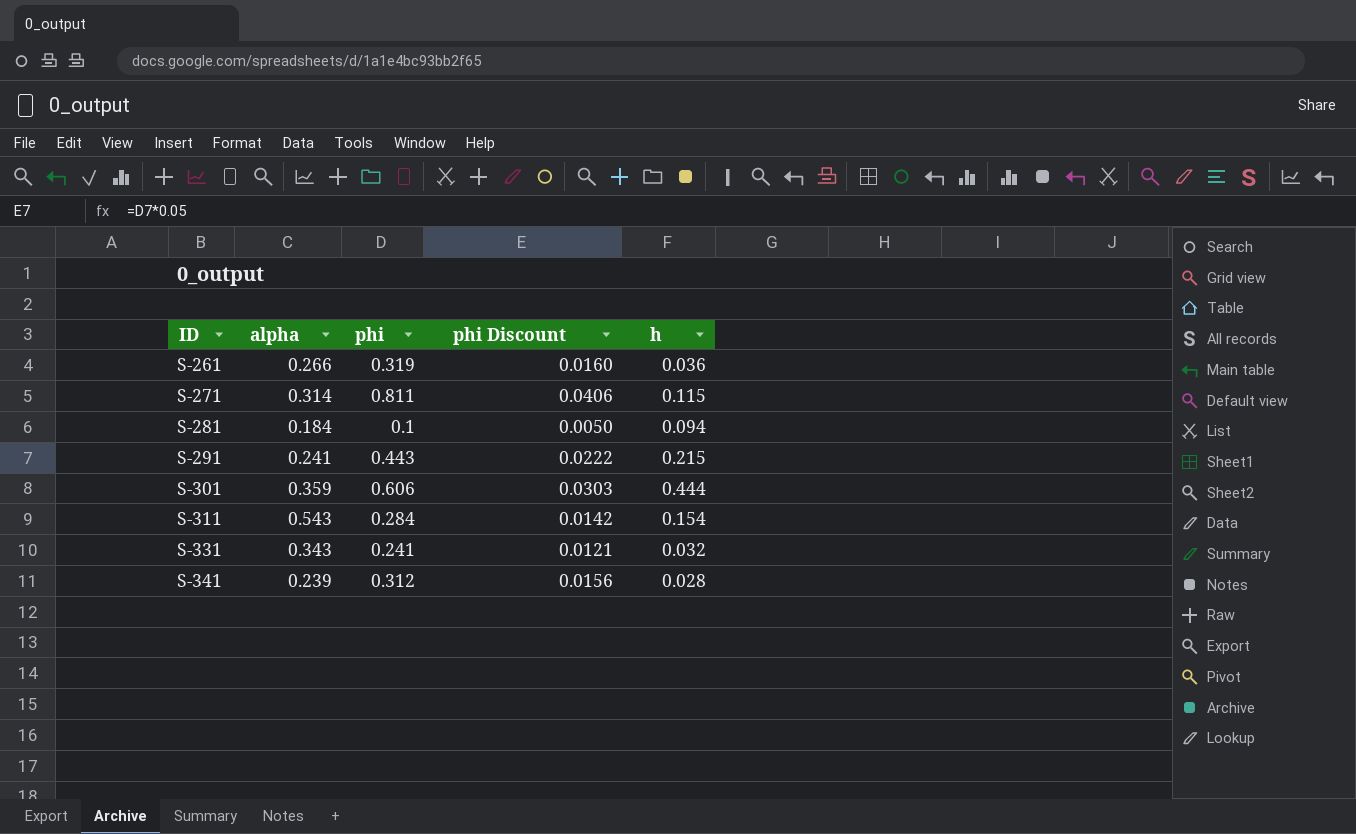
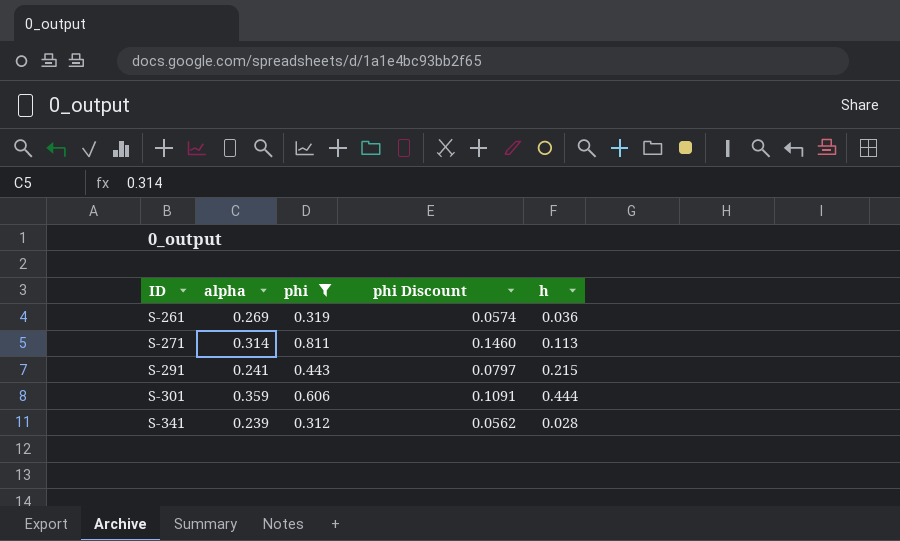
filter: none -> phi >= 0.312
column phi Discount | formula: [phi] * 0.05 -> [phi] * 0.18
S-261 | alpha: 0.266 -> 0.269
S-271 | h: 0.115 -> 0.113

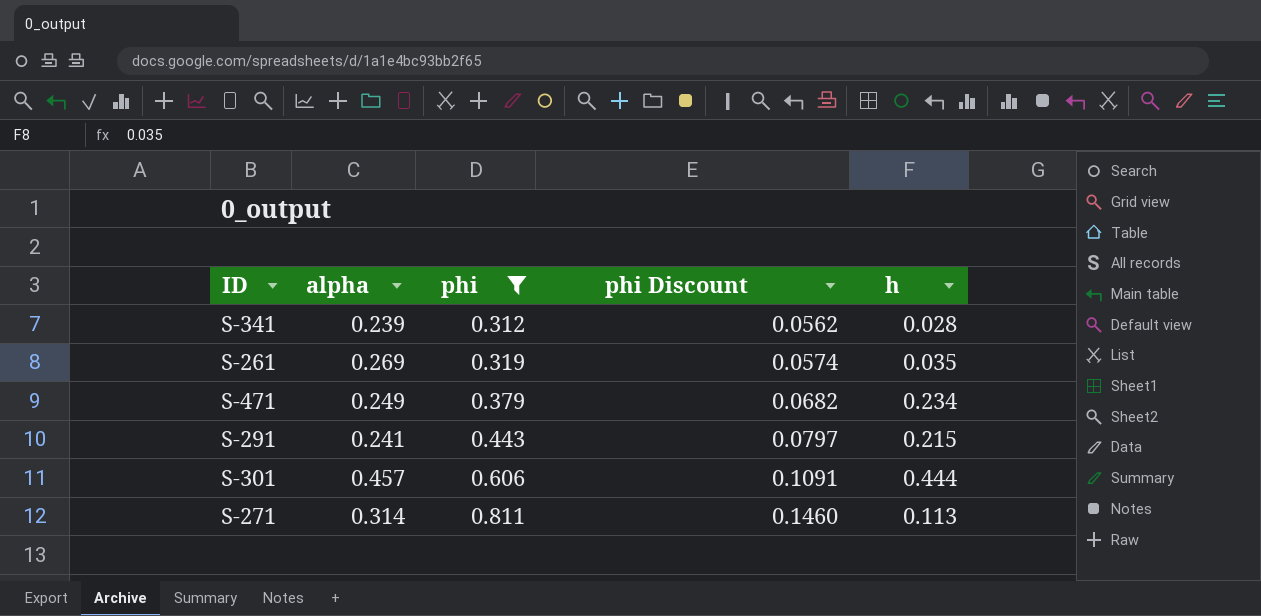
row order: ID ascending -> phi ascending
S-261 | h: 0.036 -> 0.035
row S-471: none -> 0.249 | 0.379 | 0.0682 | 0.234
S-301 | alpha: 0.359 -> 0.457

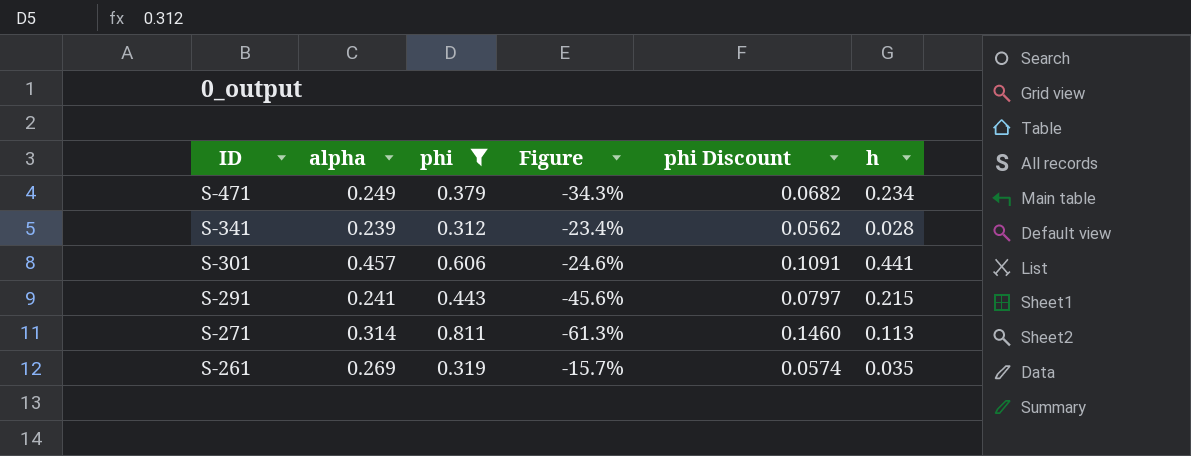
row order: phi ascending -> ID descending
column Figure | formula: none -> ([alpha] - [phi]) / [phi]
S-301 | h: 0.444 -> 0.441

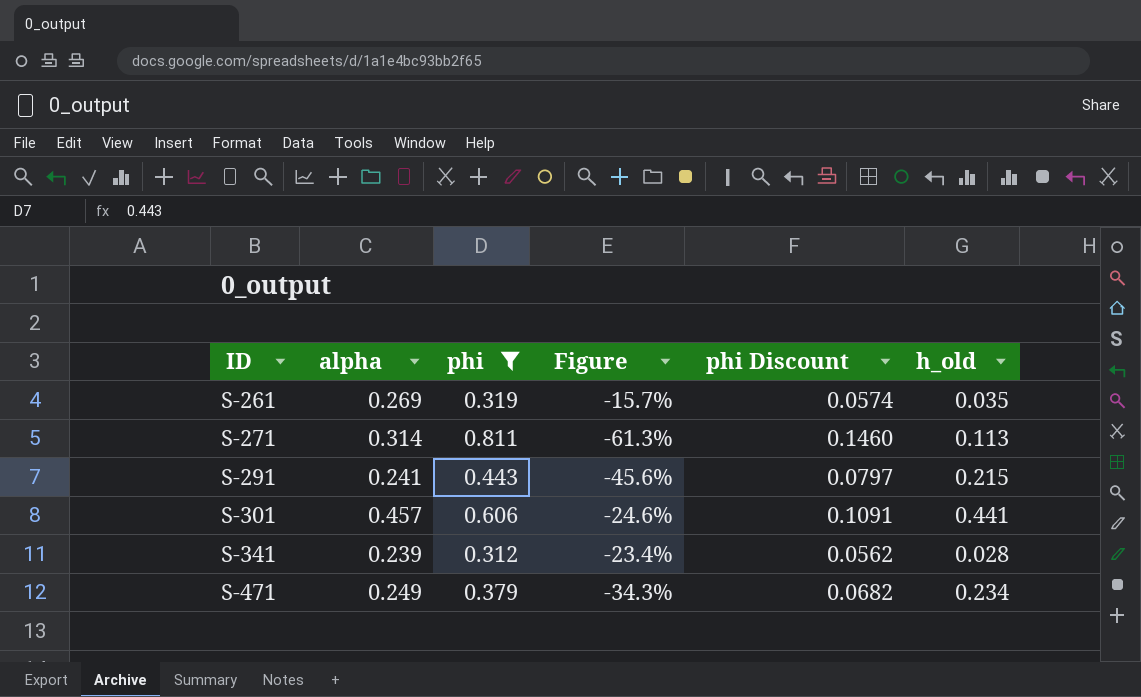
row order: ID descending -> ID ascending
column name: h -> h_old

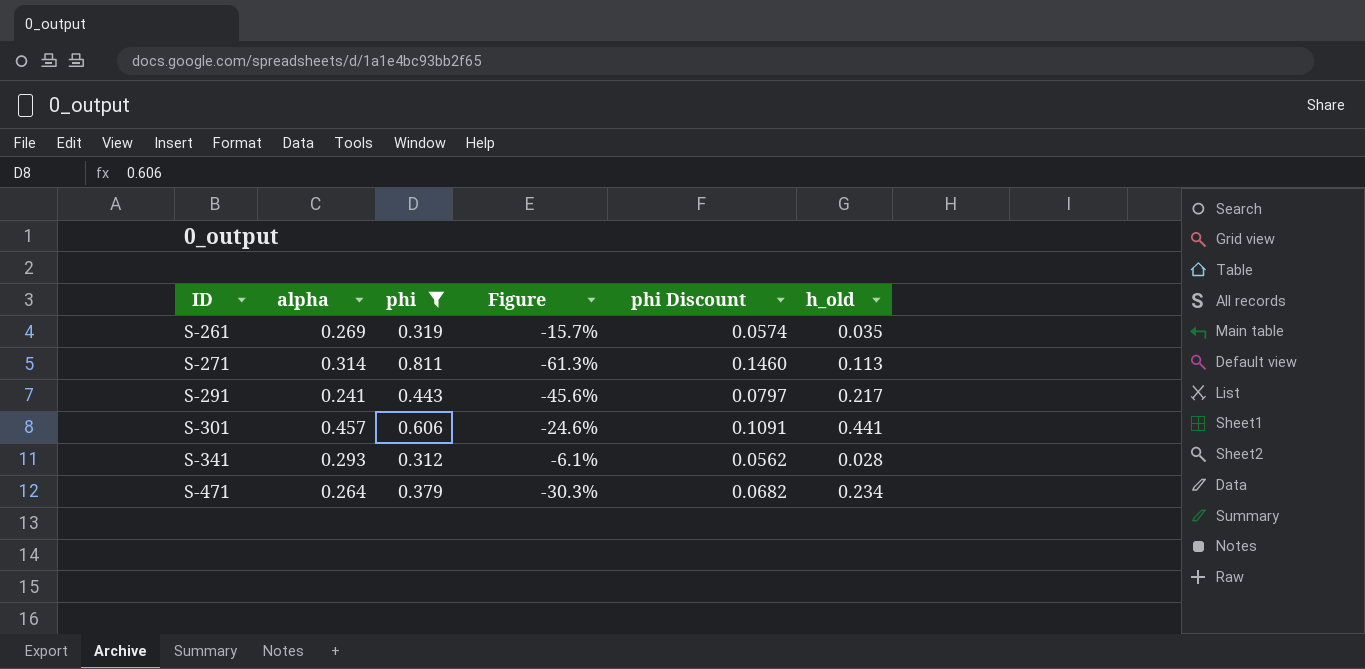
S-291 | h_old: 0.215 -> 0.217
S-341 | alpha: 0.239 -> 0.293
S-341 | Figure: -23.4% -> -6.1%
S-471 | alpha: 0.249 -> 0.264
S-471 | Figure: -34.3% -> -30.3%

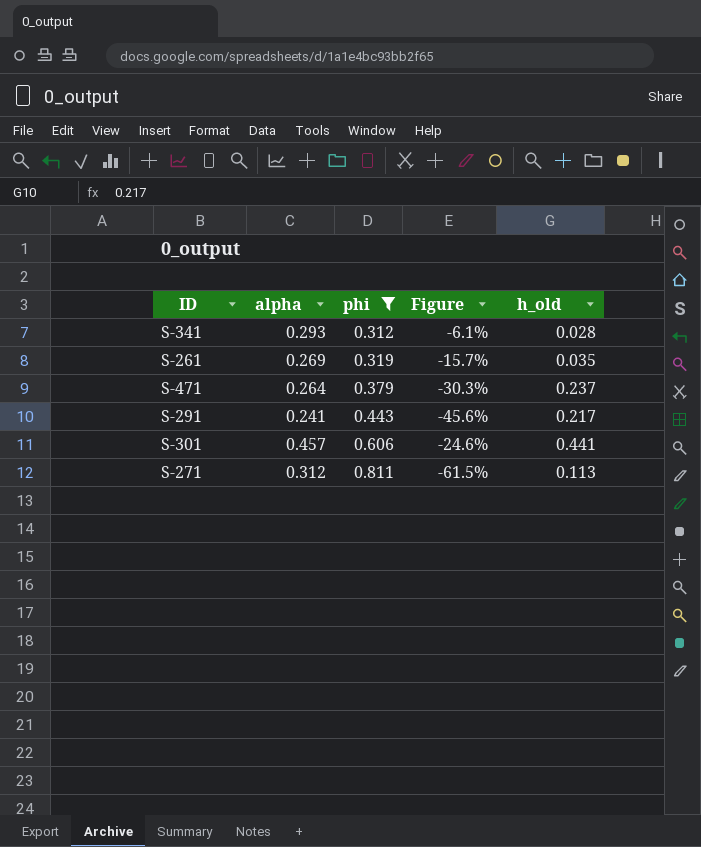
row order: ID ascending -> phi ascending
column phi Discount | formula: [phi] * 0.18 -> none
S-471 | h_old: 0.234 -> 0.237
S-271 | alpha: 0.314 -> 0.312
S-271 | Figure: -61.3% -> -61.5%

